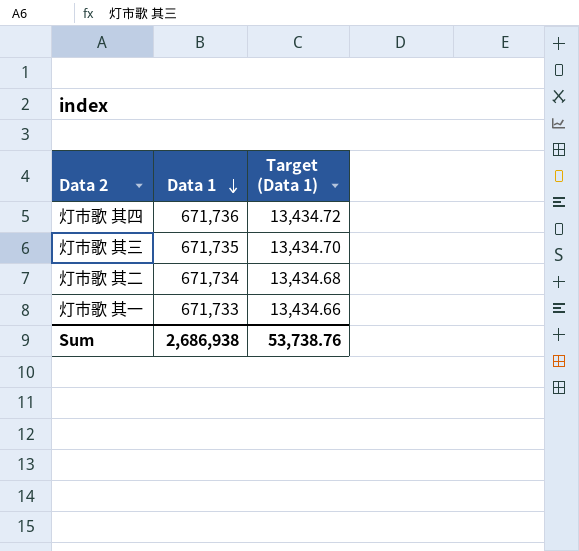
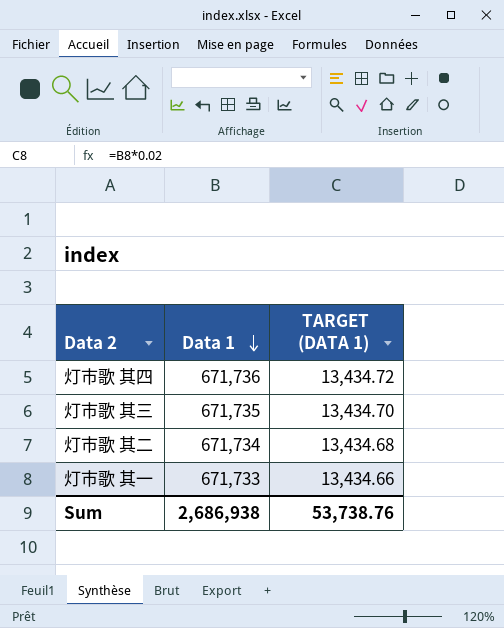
column name: Target (Data 1) -> TARGET (DATA 1)

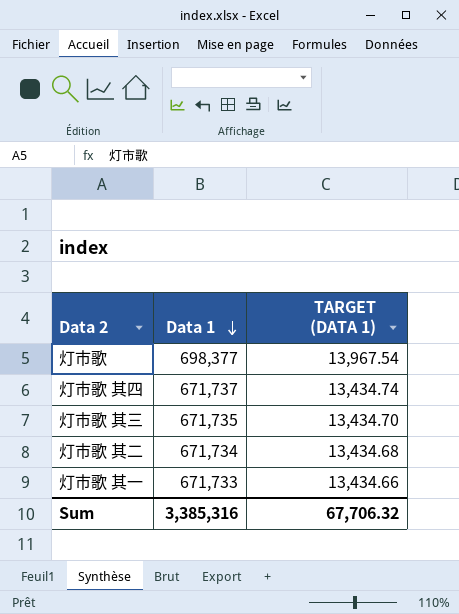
row 灯市歌: none -> 698,377 | 13,967.54
灯市歌 其四 | Data 1: 671,736 -> 671,737
灯市歌 其四 | TARGET (DATA 1): 13,434.72 -> 13,434.74
Sum | Data 1: 2,686,938 -> 3,385,316
Sum | TARGET (DATA 1): 53,738.76 -> 67,706.32

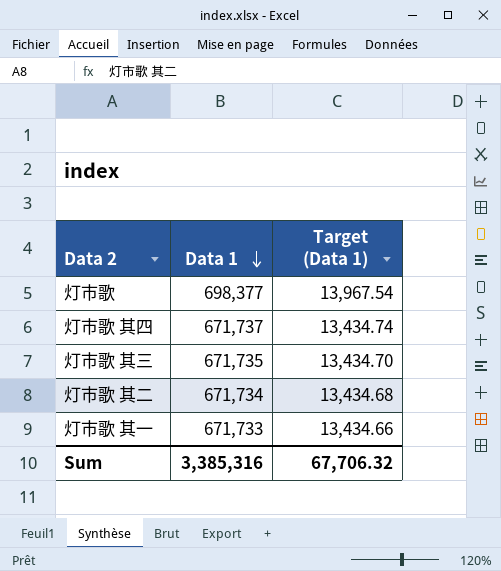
column name: TARGET (DATA 1) -> Target (Data 1)

